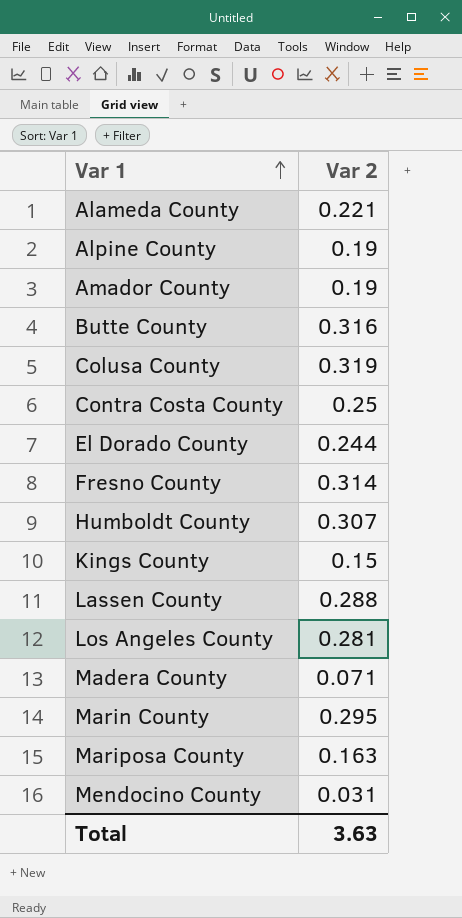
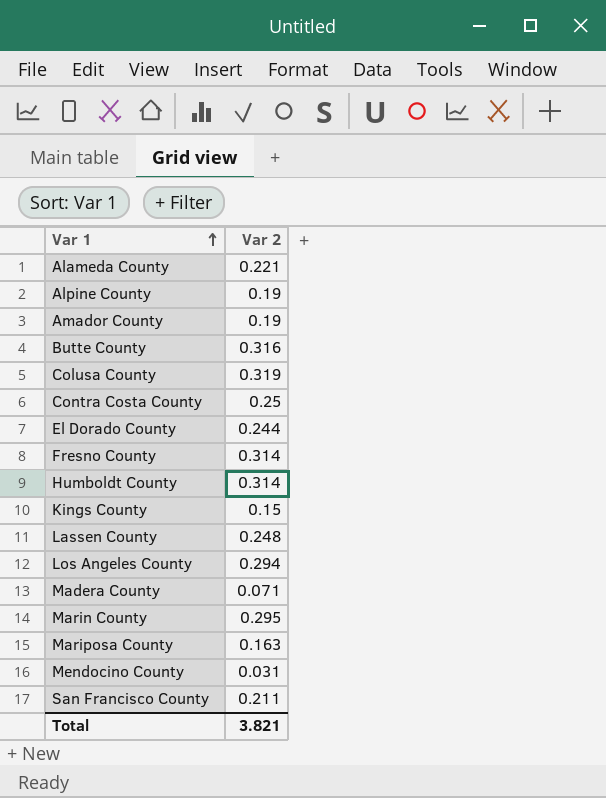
Humboldt County | Var 2: 0.307 -> 0.314
Lassen County | Var 2: 0.288 -> 0.248
Los Angeles County | Var 2: 0.281 -> 0.294
row San Francisco County: none -> 0.211
Total | Var 2: 3.63 -> 3.821

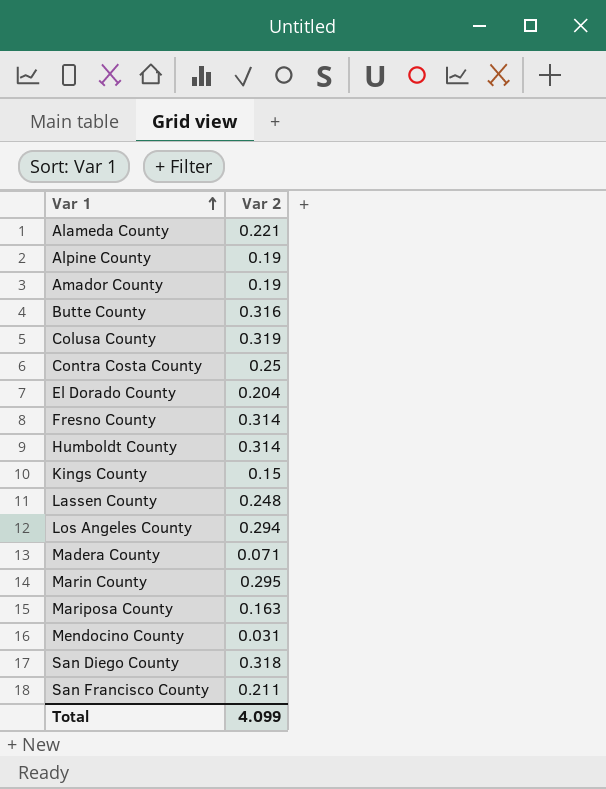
El Dorado County | Var 2: 0.244 -> 0.204
row San Diego County: none -> 0.318
Total | Var 2: 3.821 -> 4.099

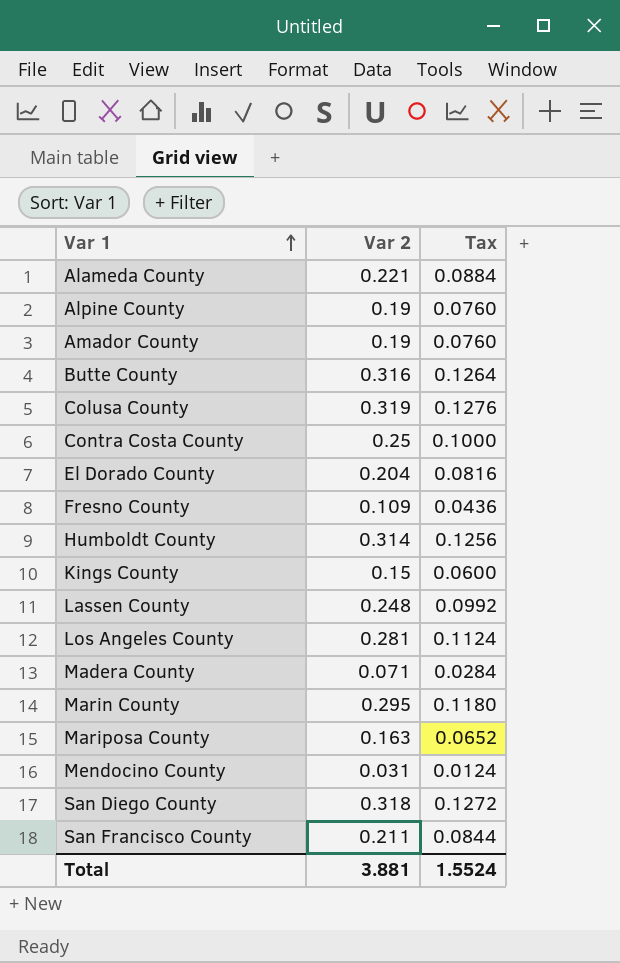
column Tax | formula: none -> [Var 2] * 0.4
Fresno County | Var 2: 0.314 -> 0.109
Los Angeles County | Var 2: 0.294 -> 0.281
Total | Var 2: 4.099 -> 3.881

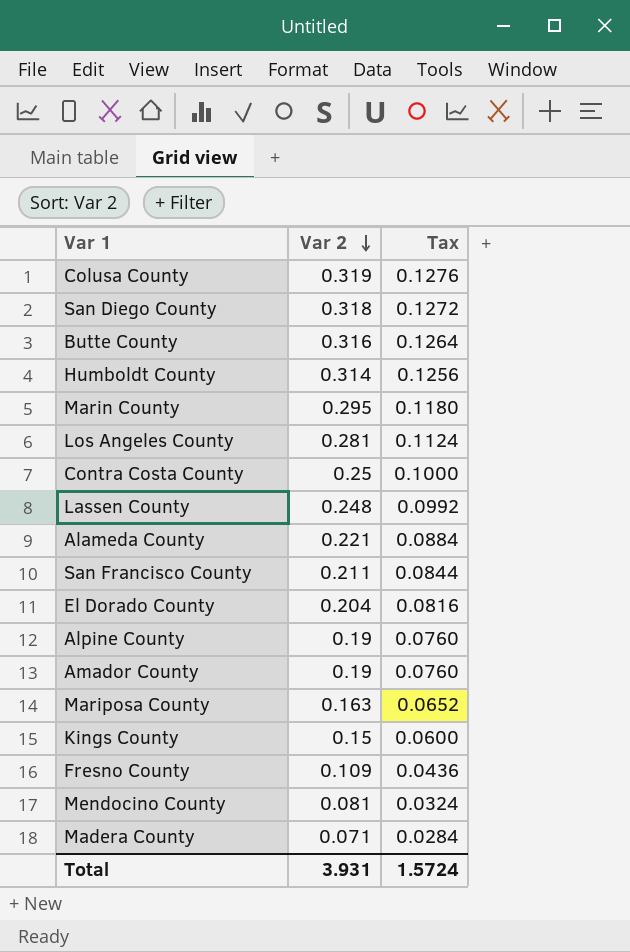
row order: Var 1 ascending -> Var 2 descending
Mendocino County | Var 2: 0.031 -> 0.081
Mendocino County | Tax: 0.0124 -> 0.0324
Total | Var 2: 3.881 -> 3.931
Total | Tax: 1.5524 -> 1.5724

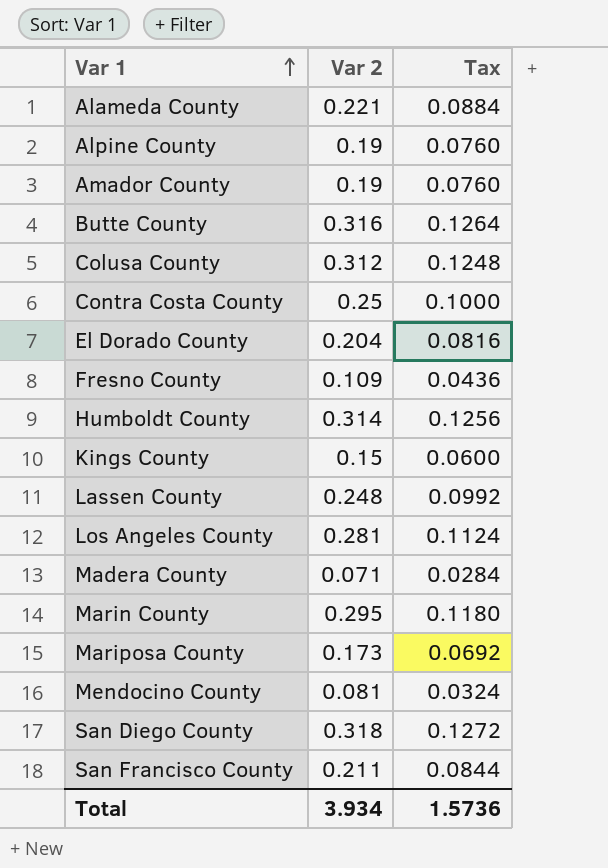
row order: Var 2 descending -> Var 1 ascending
Colusa County | Var 2: 0.319 -> 0.312
Colusa County | Tax: 0.1276 -> 0.1248
Mariposa County | Var 2: 0.163 -> 0.173
Mariposa County | Tax: 0.0652 -> 0.0692
Total | Var 2: 3.931 -> 3.934
Total | Tax: 1.5724 -> 1.5736

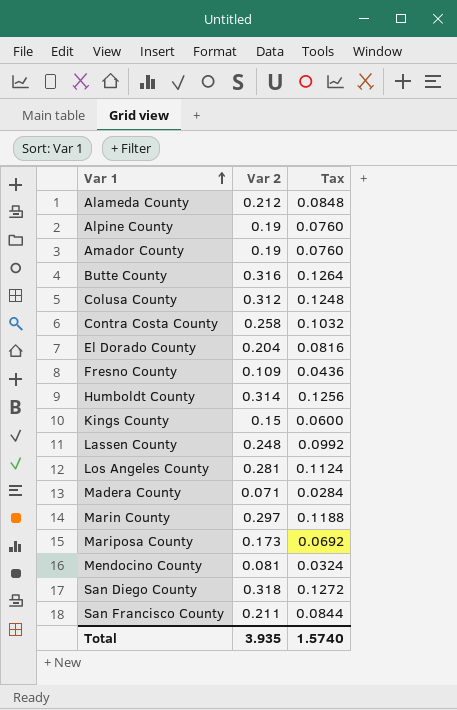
Alameda County | Var 2: 0.221 -> 0.212
Alameda County | Tax: 0.0884 -> 0.0848
Contra Costa County | Var 2: 0.25 -> 0.258
Contra Costa County | Tax: 0.1000 -> 0.1032
Marin County | Var 2: 0.295 -> 0.297
Marin County | Tax: 0.1180 -> 0.1188
Total | Var 2: 3.934 -> 3.935
Total | Tax: 1.5736 -> 1.5740

